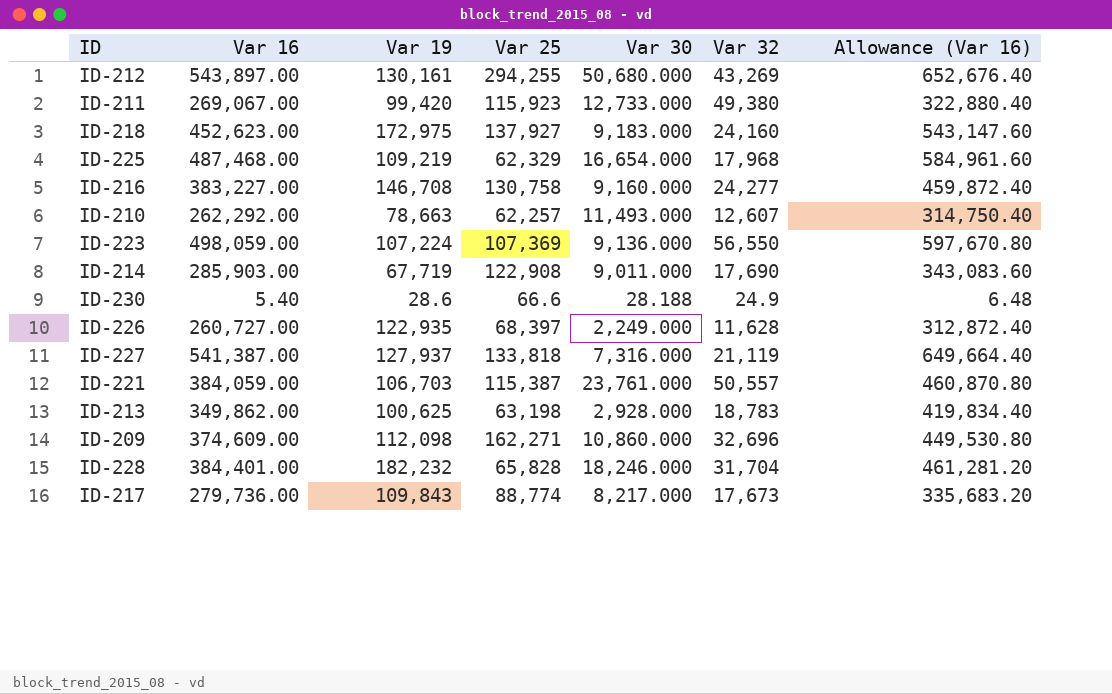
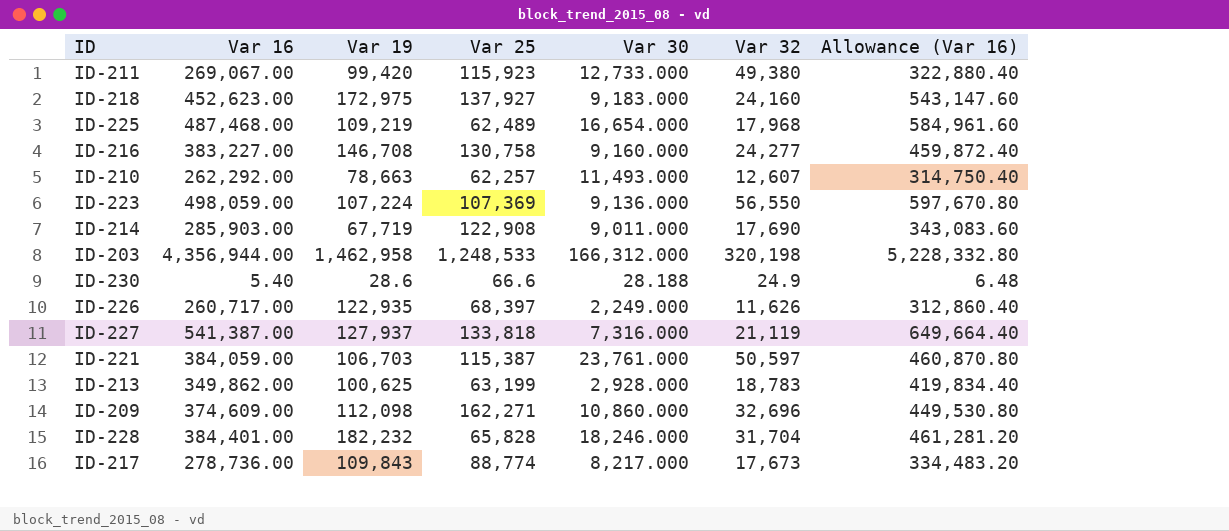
row ID-212: 543,897.00 | 130,161 | 294,255 | 50,680.000 | 43,269 | 652,676.40 -> none
ID-225 | Var 25: 62,329 -> 62,489
row ID-203: none -> 4,356,944.00 | 1,462,958 | 1,248,533 | 166,312.000 | 320,198 | 5,228,332.80
ID-226 | Var 16: 260,727.00 -> 260,717.00
ID-226 | Var 32: 11,628 -> 11,626
ID-226 | Allowance (Var 16): 312,872.40 -> 312,860.40
ID-221 | Var 32: 50,557 -> 50,597
ID-213 | Var 25: 63,198 -> 63,199
ID-217 | Var 16: 279,736.00 -> 278,736.00
ID-217 | Allowance (Var 16): 335,683.20 -> 334,483.20

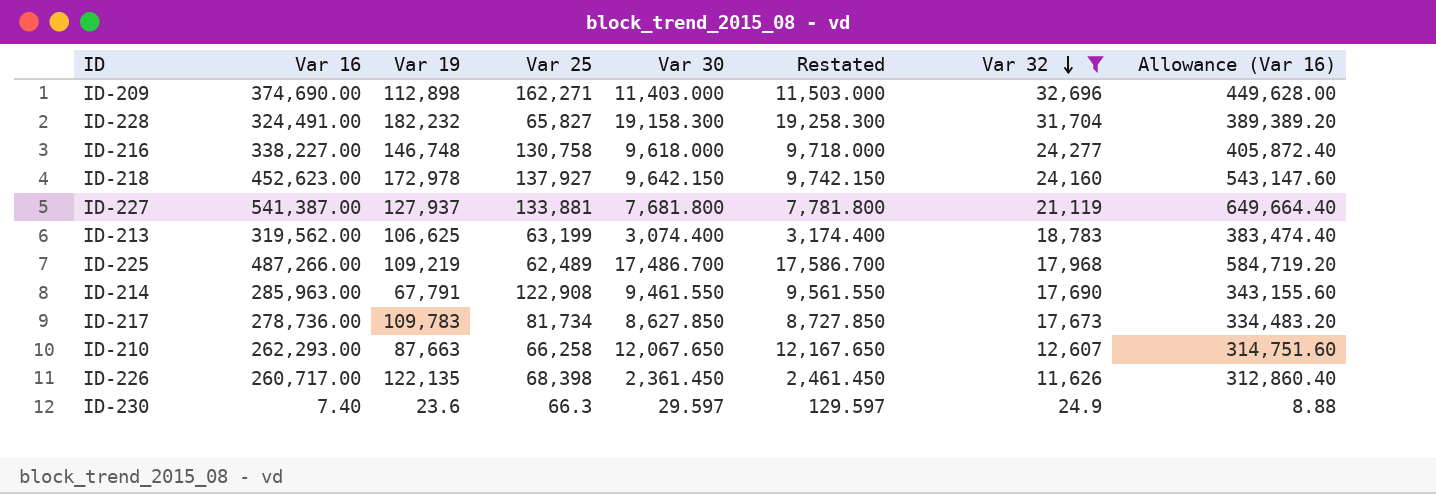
filter: none -> Var 32 <= 32,696
row order: none -> Var 32 descending
column Restated | formula: none -> [Var 30] + 100
ID-209 | Var 16: 374,609.00 -> 374,690.00
ID-209 | Var 19: 112,098 -> 112,898
ID-209 | Var 30: 10,860.000 -> 11,403.000
ID-209 | Allowance (Var 16): 449,530.80 -> 449,628.00
ID-228 | Var 16: 384,401.00 -> 324,491.00
ID-228 | Var 25: 65,828 -> 65,827
ID-228 | Var 30: 18,246.000 -> 19,158.300
ID-228 | Allowance (Var 16): 461,281.20 -> 389,389.20
ID-216 | Var 16: 383,227.00 -> 338,227.00
ID-216 | Var 19: 146,708 -> 146,748
ID-216 | Var 30: 9,160.000 -> 9,618.000
ID-216 | Allowance (Var 16): 459,872.40 -> 405,872.40
ID-218 | Var 19: 172,975 -> 172,978
ID-218 | Var 30: 9,183.000 -> 9,642.150
ID-227 | Var 25: 133,818 -> 133,881
ID-227 | Var 30: 7,316.000 -> 7,681.800
ID-213 | Var 16: 349,862.00 -> 319,562.00
ID-213 | Var 19: 100,625 -> 106,625
ID-213 | Var 30: 2,928.000 -> 3,074.400
ID-213 | Allowance (Var 16): 419,834.40 -> 383,474.40
ID-225 | Var 16: 487,468.00 -> 487,266.00
ID-225 | Var 30: 16,654.000 -> 17,486.700
ID-225 | Allowance (Var 16): 584,961.60 -> 584,719.20
ID-214 | Var 16: 285,903.00 -> 285,963.00
ID-214 | Var 19: 67,719 -> 67,791
ID-214 | Var 30: 9,011.000 -> 9,461.550
ID-214 | Allowance (Var 16): 343,083.60 -> 343,155.60
ID-217 | Var 19: 109,843 -> 109,783
ID-217 | Var 25: 88,774 -> 81,734
ID-217 | Var 30: 8,217.000 -> 8,627.850
ID-210 | Var 16: 262,292.00 -> 262,293.00
ID-210 | Var 19: 78,663 -> 87,663
ID-210 | Var 25: 62,257 -> 66,258
ID-210 | Var 30: 11,493.000 -> 12,067.650
ID-210 | Allowance (Var 16): 314,750.40 -> 314,751.60
ID-226 | Var 19: 122,935 -> 122,135
ID-226 | Var 25: 68,397 -> 68,398
ID-226 | Var 30: 2,249.000 -> 2,361.450
ID-230 | Var 16: 5.40 -> 7.40
ID-230 | Var 19: 28.6 -> 23.6
ID-230 | Var 25: 66.6 -> 66.3
ID-230 | Var 30: 28.188 -> 29.597
ID-230 | Allowance (Var 16): 6.48 -> 8.88

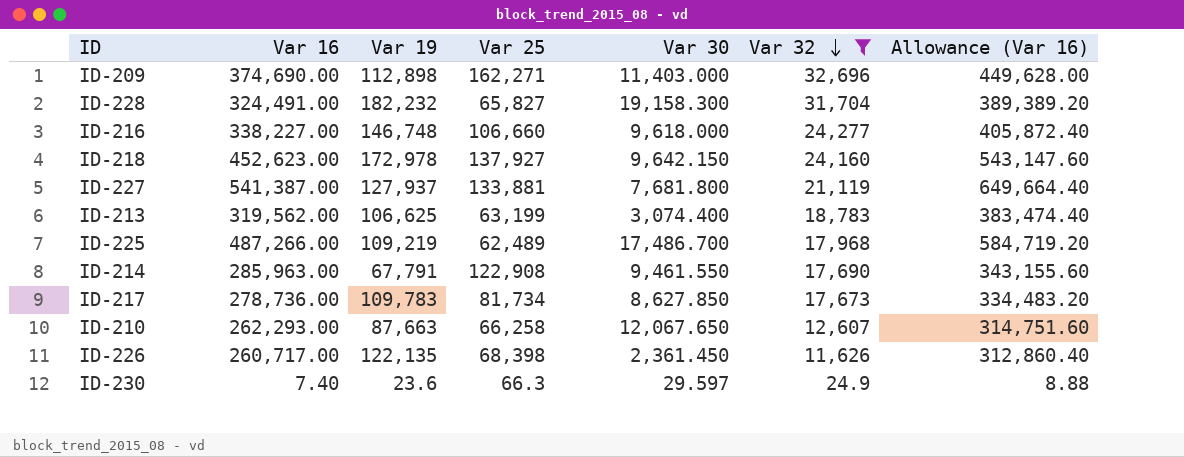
column Restated | formula: [Var 30] + 100 -> none
ID-216 | Var 25: 130,758 -> 106,660

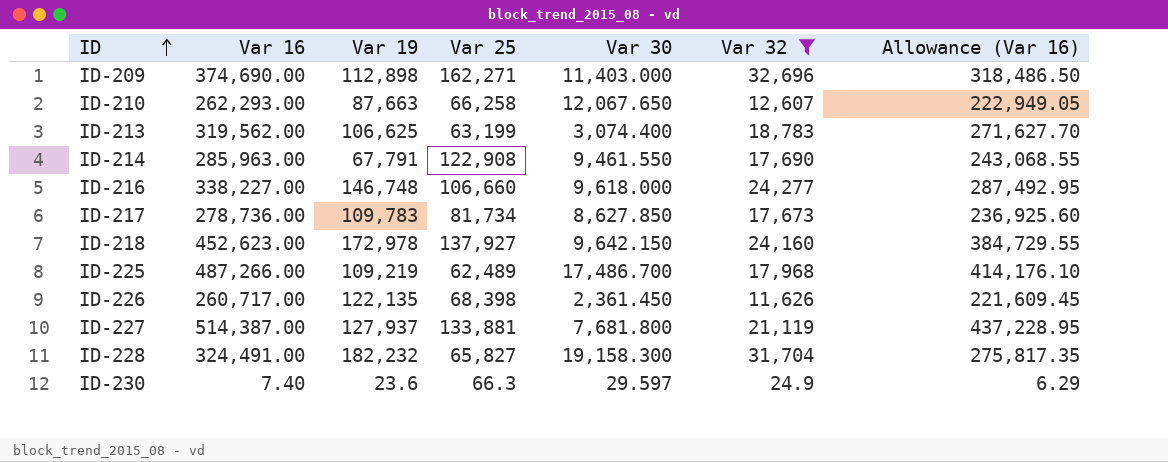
row order: Var 32 descending -> ID ascending
column Allowance (Var 16) | formula: [Var 16] * 1.2 -> [Var 16] * 0.85
ID-227 | Var 16: 541,387.00 -> 514,387.00

